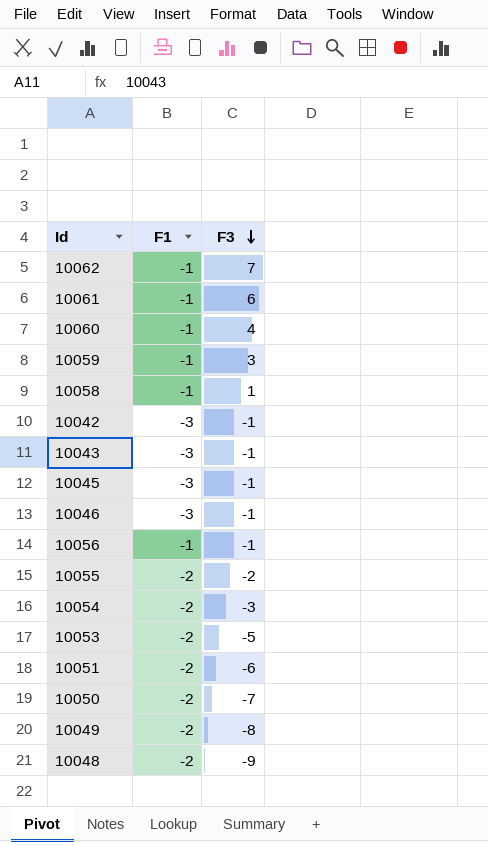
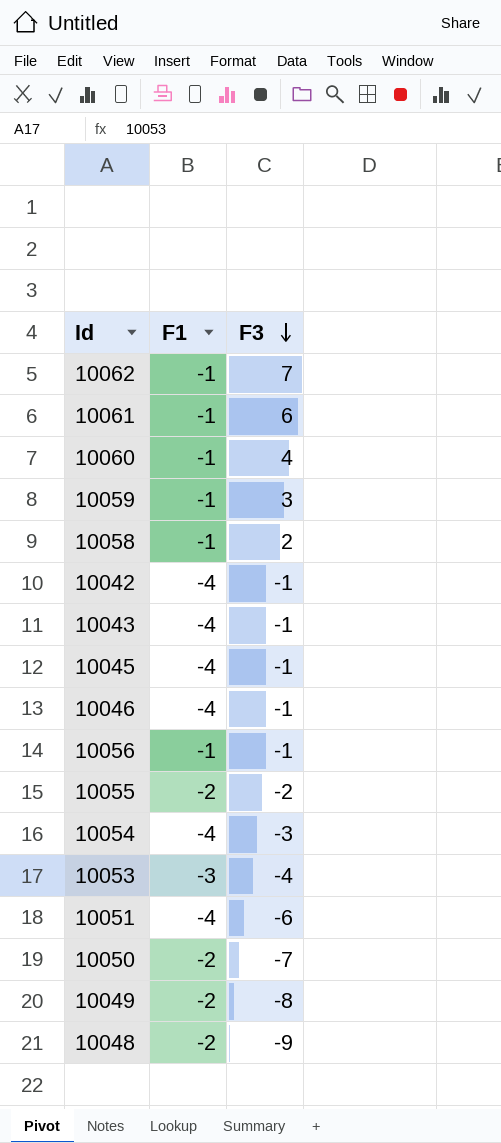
10058 | F3: 1 -> 2
10042 | F1: -3 -> -4
10043 | F1: -3 -> -4
10045 | F1: -3 -> -4
10046 | F1: -3 -> -4
10054 | F1: -2 -> -4
10053 | F1: -2 -> -3
10053 | F3: -5 -> -4
10051 | F1: -2 -> -4

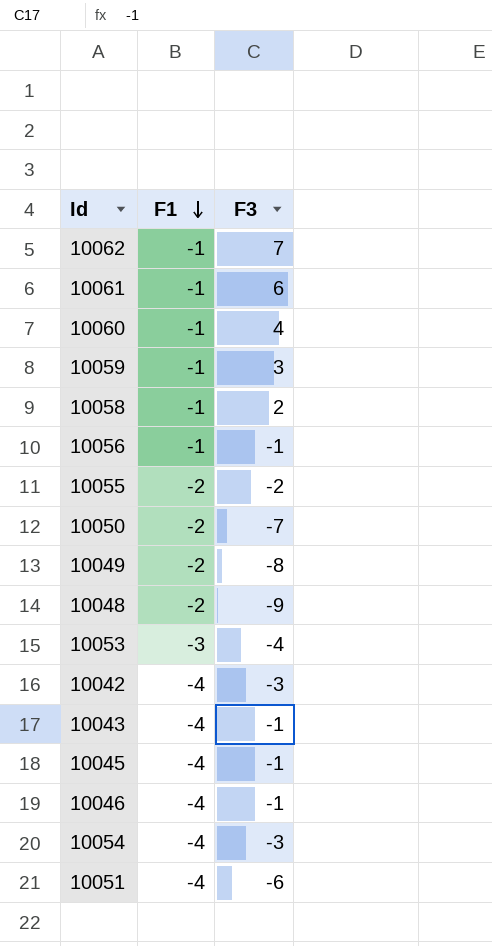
row order: F3 descending -> F1 descending
10042 | F3: -1 -> -3

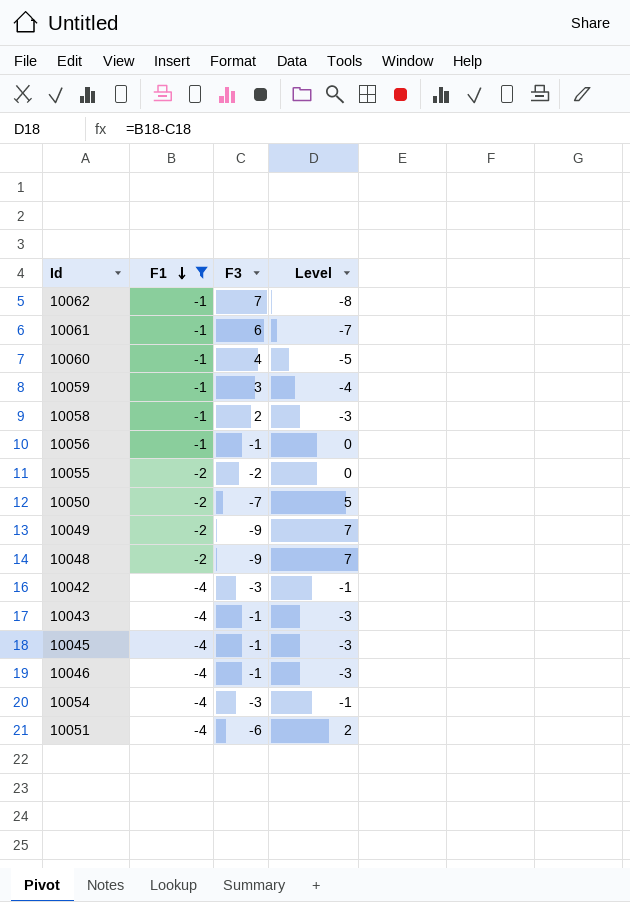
filter: none -> F1 != -3
column Level | formula: none -> [F1] - [F3]
10049 | F3: -8 -> -9

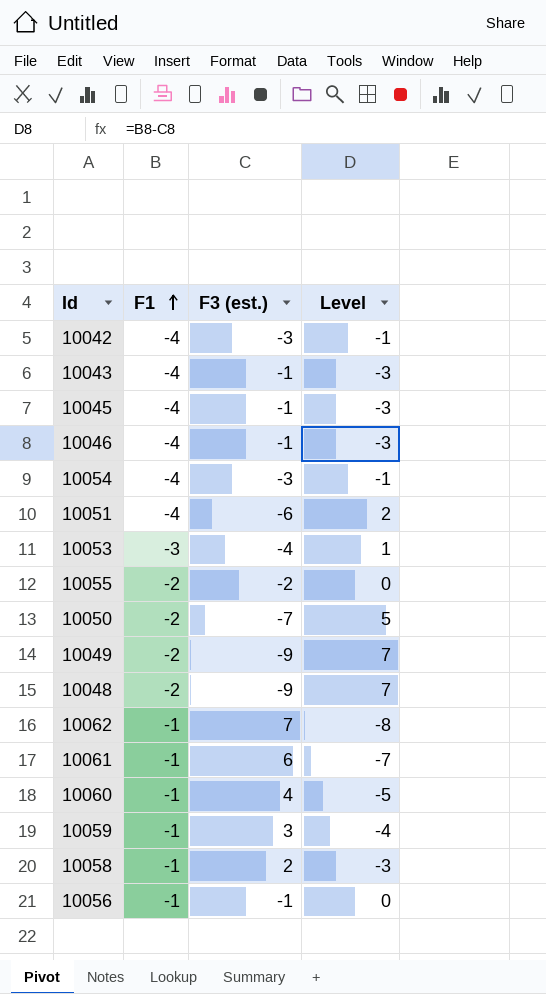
filter: F1 != -3 -> none
row order: F1 descending -> F1 ascending
column name: F3 -> F3 (est.)

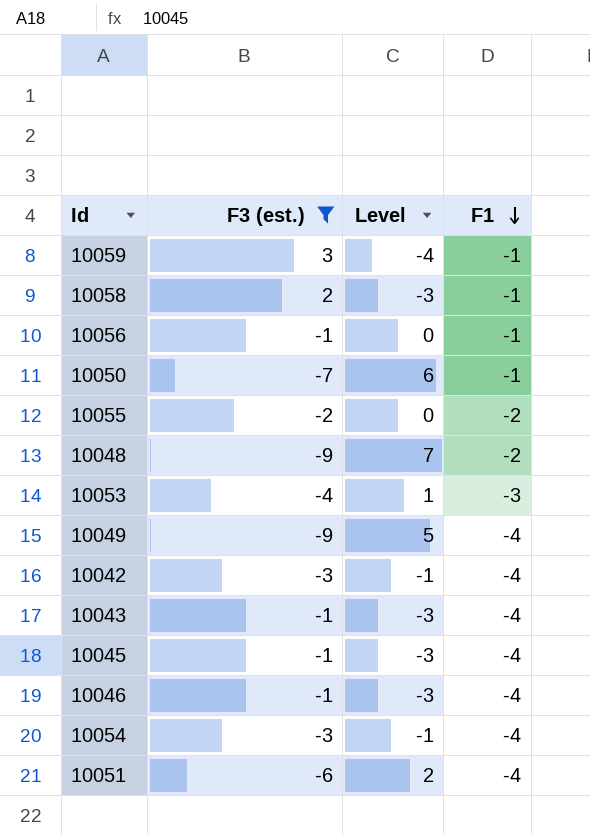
filter: none -> F3 (est.) <= 3
row order: F1 ascending -> F1 descending
column F1 | position: 2 -> 4
10050 | Level: 5 -> 6
10050 | F1: -2 -> -1
10049 | Level: 7 -> 5
10049 | F1: -2 -> -4

